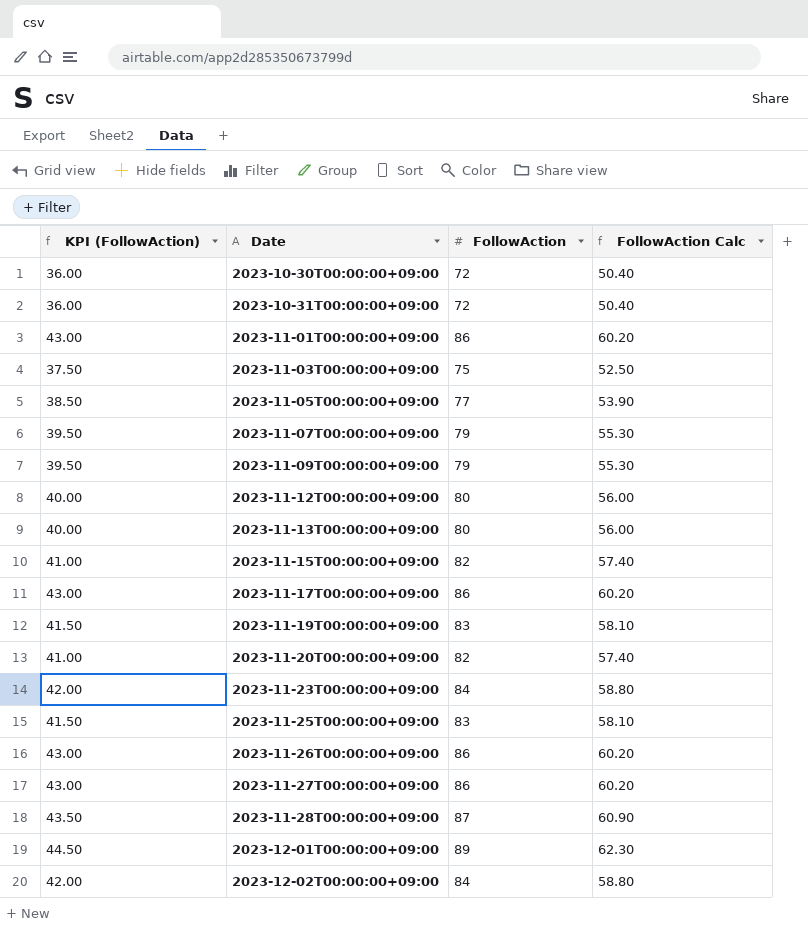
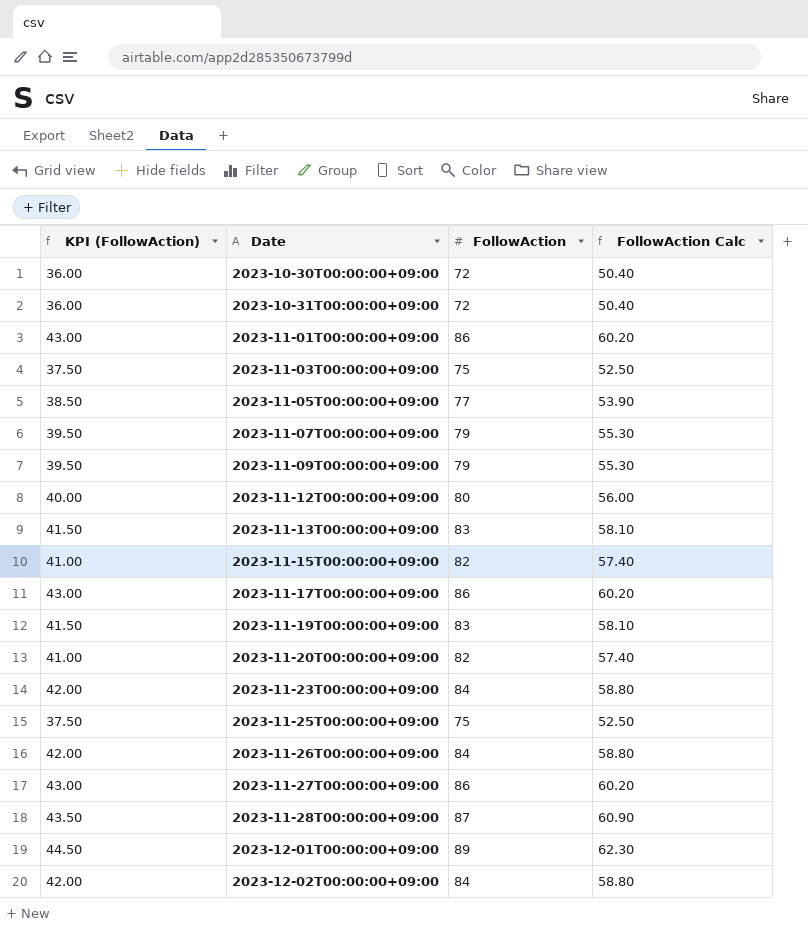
2023-11-13T00:00:00+09:00 | KPI (FollowAction): 40.00 -> 41.50
2023-11-13T00:00:00+09:00 | FollowAction: 80 -> 83
2023-11-13T00:00:00+09:00 | FollowAction Calc: 56.00 -> 58.10
2023-11-25T00:00:00+09:00 | KPI (FollowAction): 41.50 -> 37.50
2023-11-25T00:00:00+09:00 | FollowAction: 83 -> 75
2023-11-25T00:00:00+09:00 | FollowAction Calc: 58.10 -> 52.50
2023-11-26T00:00:00+09:00 | KPI (FollowAction): 43.00 -> 42.00
2023-11-26T00:00:00+09:00 | FollowAction: 86 -> 84
2023-11-26T00:00:00+09:00 | FollowAction Calc: 60.20 -> 58.80

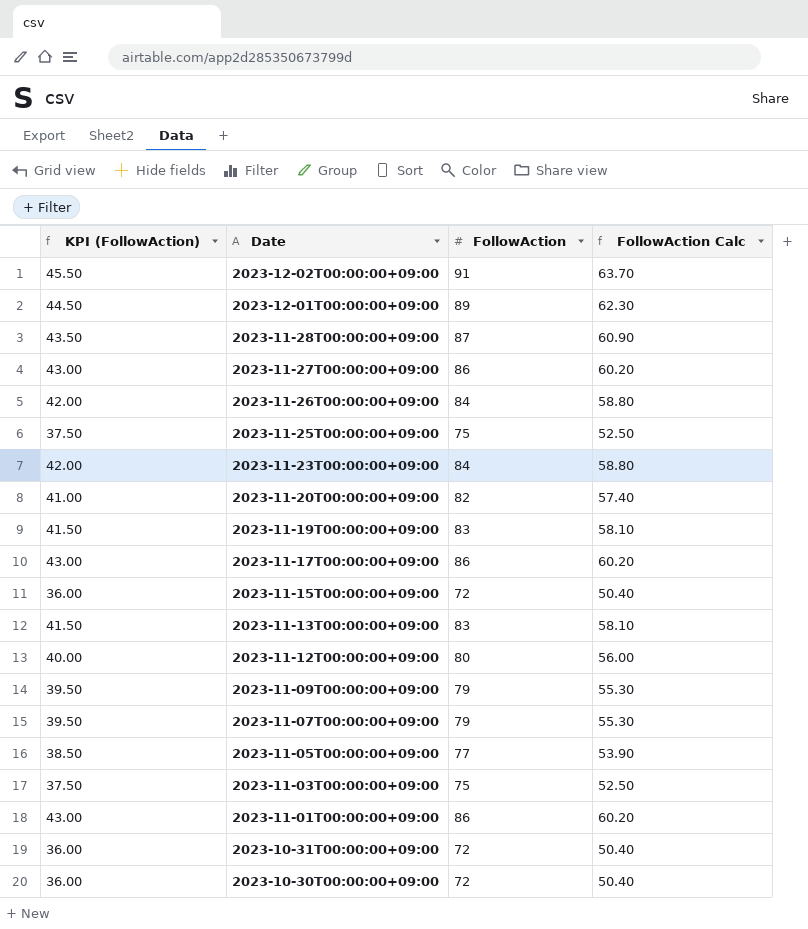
row order: Date ascending -> Date descending
2023-12-02T00:00:00+09:00 | KPI (FollowAction): 42.00 -> 45.50
2023-12-02T00:00:00+09:00 | FollowAction: 84 -> 91
2023-12-02T00:00:00+09:00 | FollowAction Calc: 58.80 -> 63.70
2023-11-15T00:00:00+09:00 | KPI (FollowAction): 41.00 -> 36.00
2023-11-15T00:00:00+09:00 | FollowAction: 82 -> 72
2023-11-15T00:00:00+09:00 | FollowAction Calc: 57.40 -> 50.40

